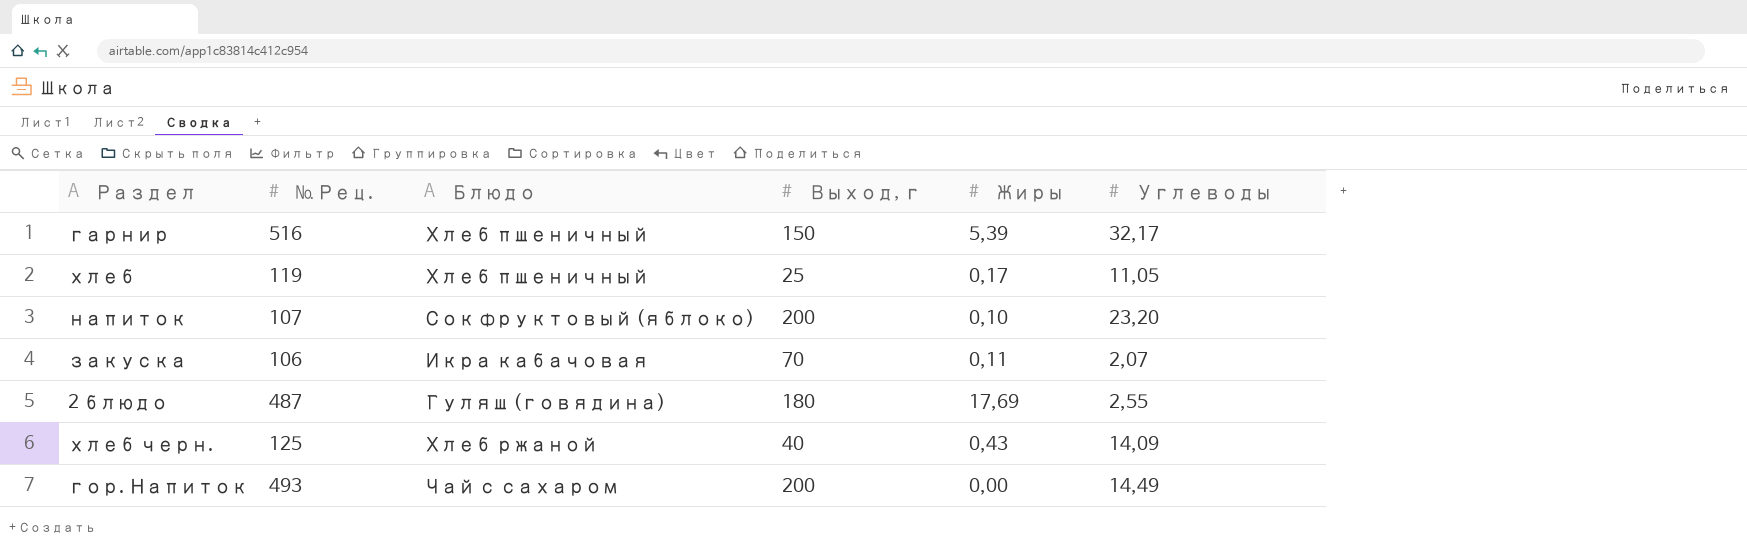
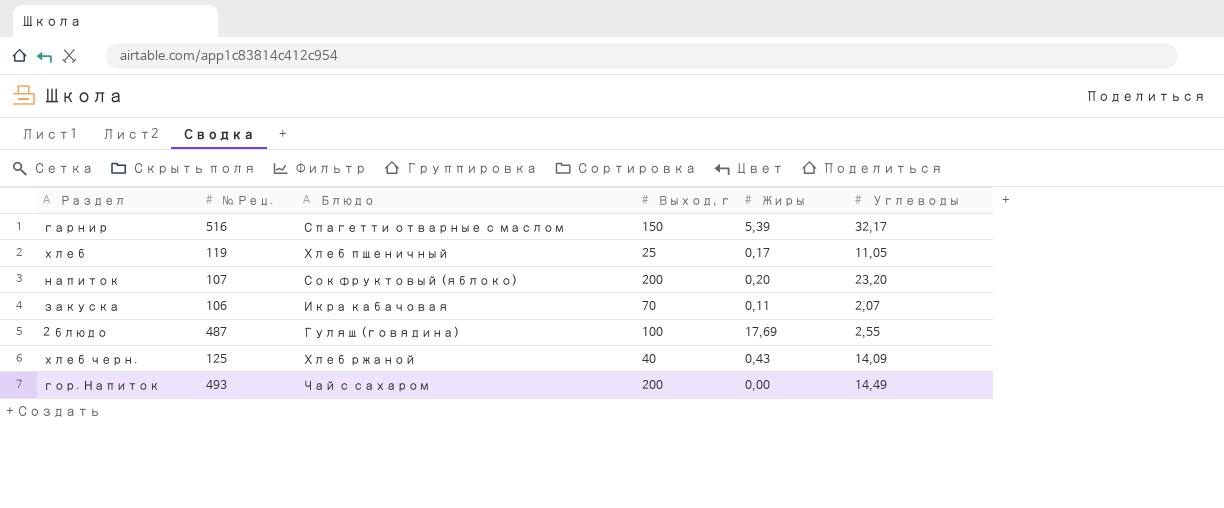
гарнир | Блюдо: Хлеб пшеничный -> Спагетти отварные с маслом
напиток | Жиры: 0,10 -> 0,20
2 блюдо | Выход, г: 180 -> 100

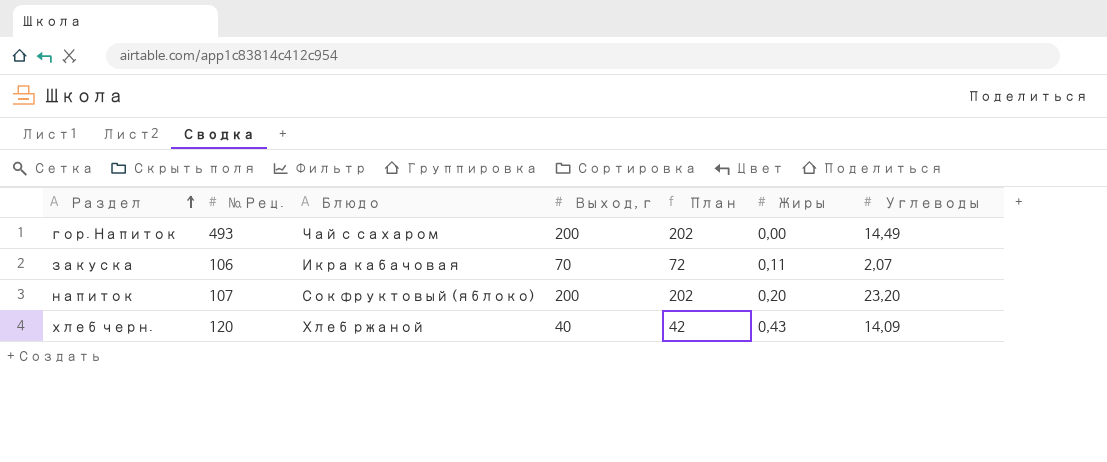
row order: none -> Раздел ascending
column План | formula: none -> [Выход, г] + 2
row гарнир: 516 | Спагетти отварные с маслом | 150 | 5,39 | 32,17 -> none
row хлеб: 119 | Хлеб пшеничный | 25 | 0,17 | 11,05 -> none
row 2 блюдо: 487 | Гуляш (говядина) | 100 | 17,69 | 2,55 -> none
хлеб черн. | № Рец.: 125 -> 120

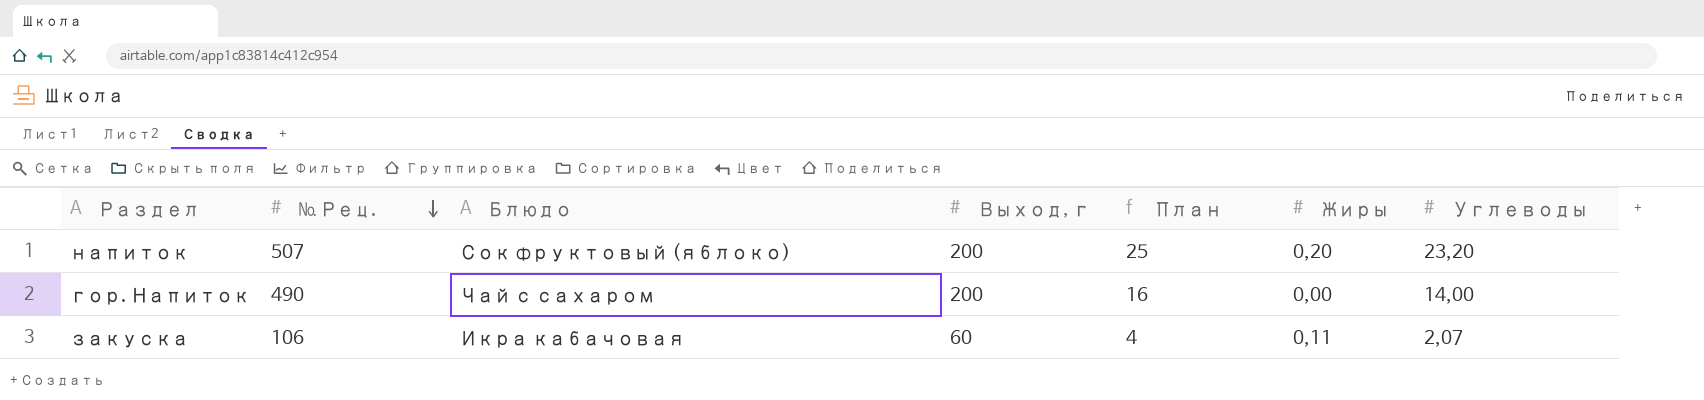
row order: Раздел ascending -> № Рец. descending
column План | formula: [Выход, г] + 2 -> [Углеводы] + 2
row хлеб черн.: 120 | Хлеб ржаной | 40 | 42 | 0,43 | 14,09 -> none
напиток | № Рец.: 107 -> 507
гор. Напиток | № Рец.: 493 -> 490
гор. Напиток | Углеводы: 14,49 -> 14,00
закуска | Выход, г: 70 -> 60

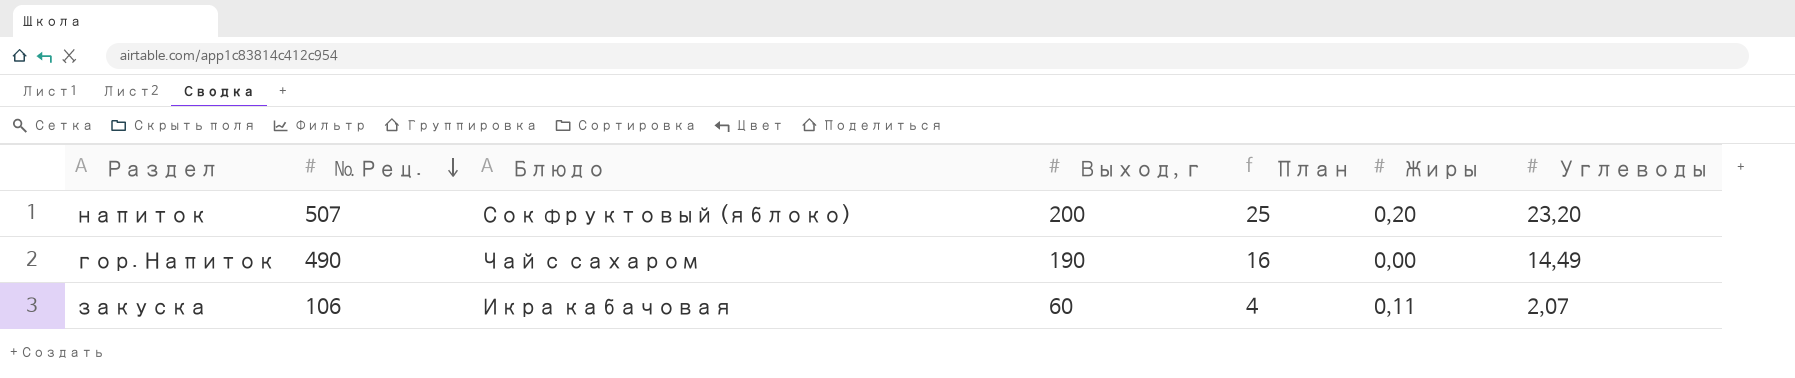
гор. Напиток | Выход, г: 200 -> 190
гор. Напиток | Углеводы: 14,00 -> 14,49

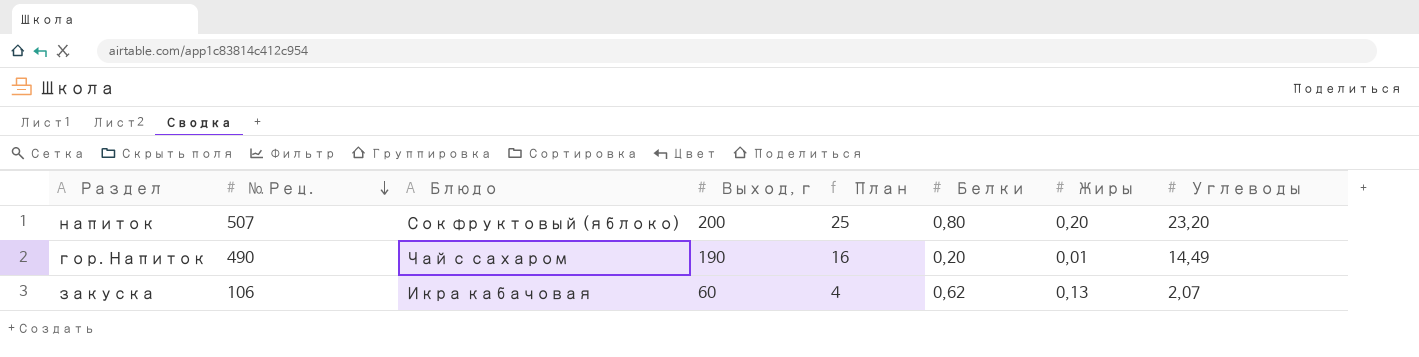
column Белки | position: none -> 6
гор. Напиток | Жиры: 0,00 -> 0,01
закуска | Жиры: 0,11 -> 0,13

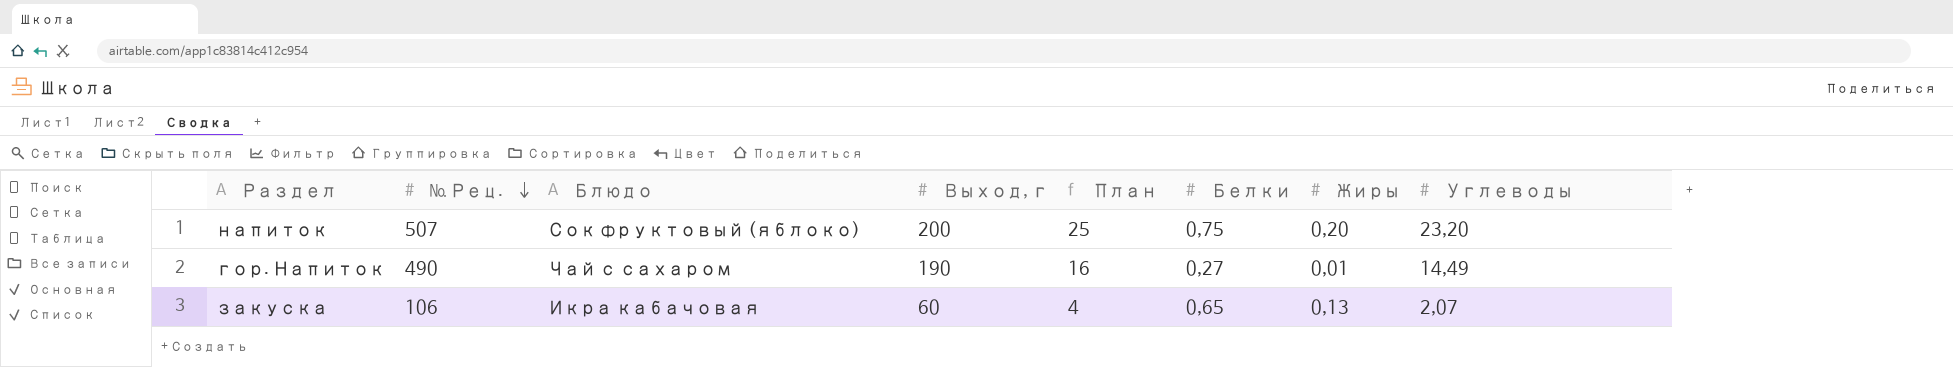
напиток | Белки: 0,80 -> 0,75
гор. Напиток | Белки: 0,20 -> 0,27
закуска | Белки: 0,62 -> 0,65

